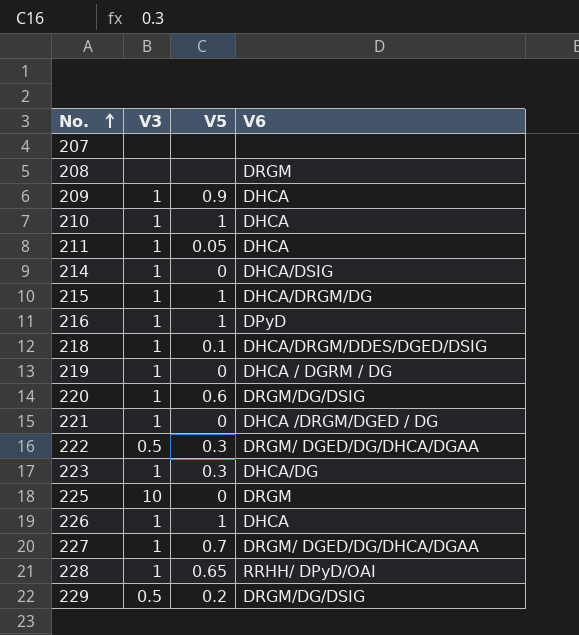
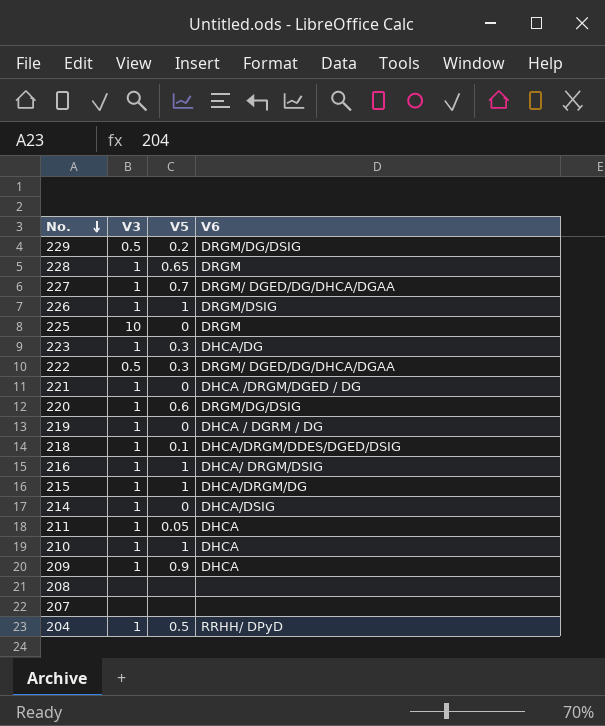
row order: No. ascending -> No. descending
228 | V6: RRHH/ DPyD/OAI -> DRGM
226 | V6: DHCA -> DRGM/DSIG
216 | V6: DPyD -> DHCA/ DRGM/DSIG
208 | V6: DRGM -> none
row 204: none -> 1 | 0.5 | RRHH/ DPyD

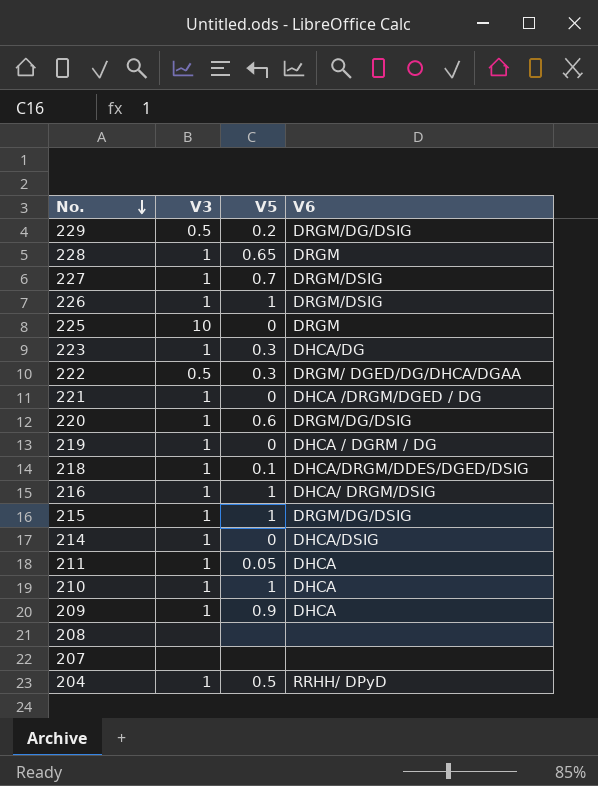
227 | V6: DRGM/ DGED/DG/DHCA/DGAA -> DRGM/DSIG
215 | V6: DHCA/DRGM/DG -> DRGM/DG/DSIG

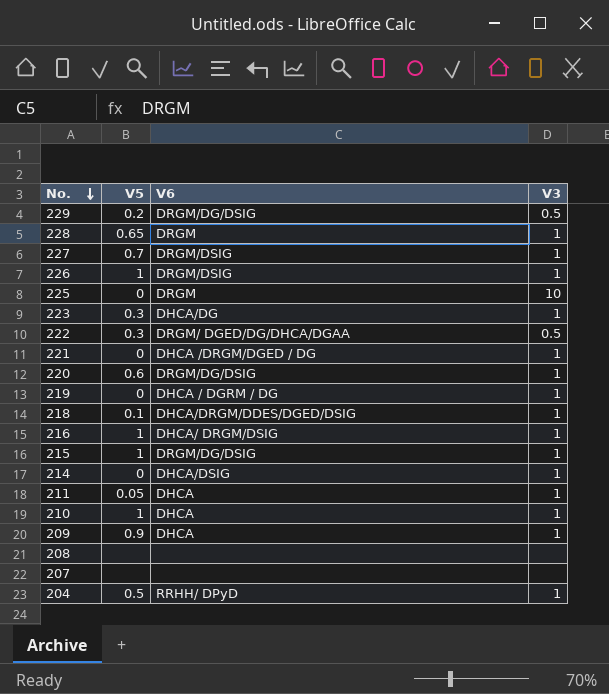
column V3 | position: 2 -> 4

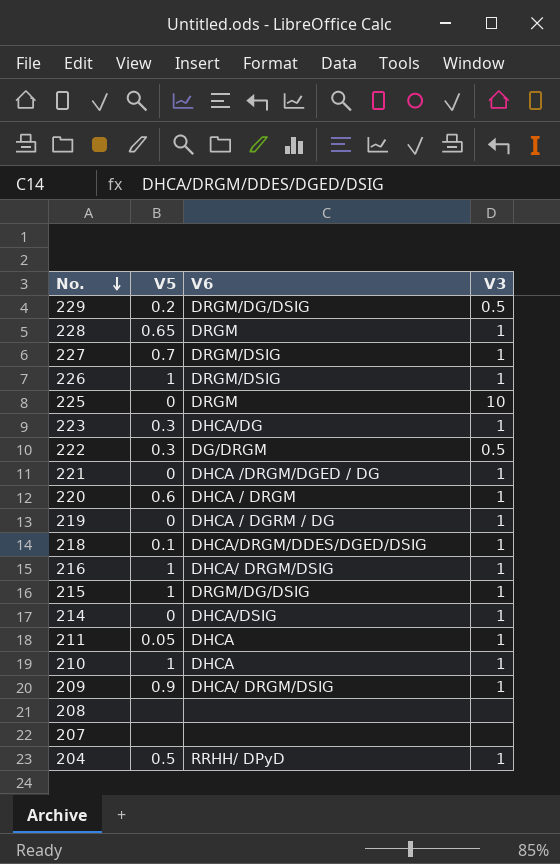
222 | V6: DRGM/ DGED/DG/DHCA/DGAA -> DG/DRGM
220 | V6: DRGM/DG/DSIG -> DHCA / DRGM
209 | V6: DHCA -> DHCA/ DRGM/DSIG

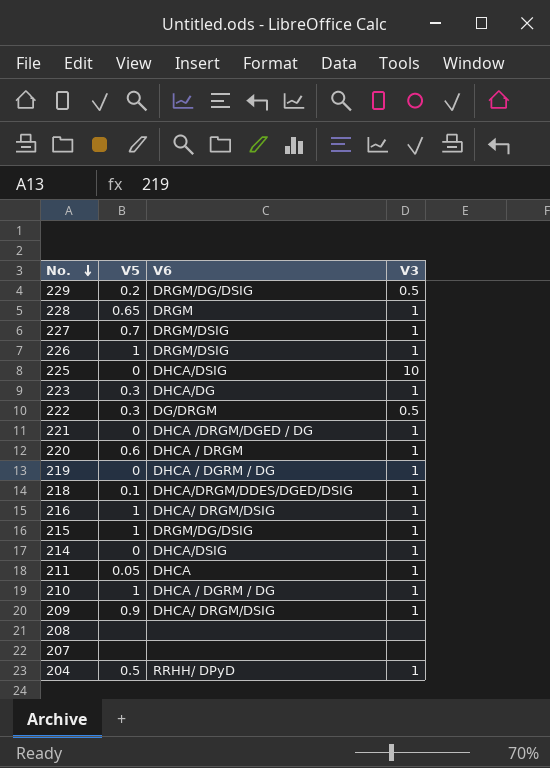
225 | V6: DRGM -> DHCA/DSIG
210 | V6: DHCA -> DHCA / DGRM / DG

